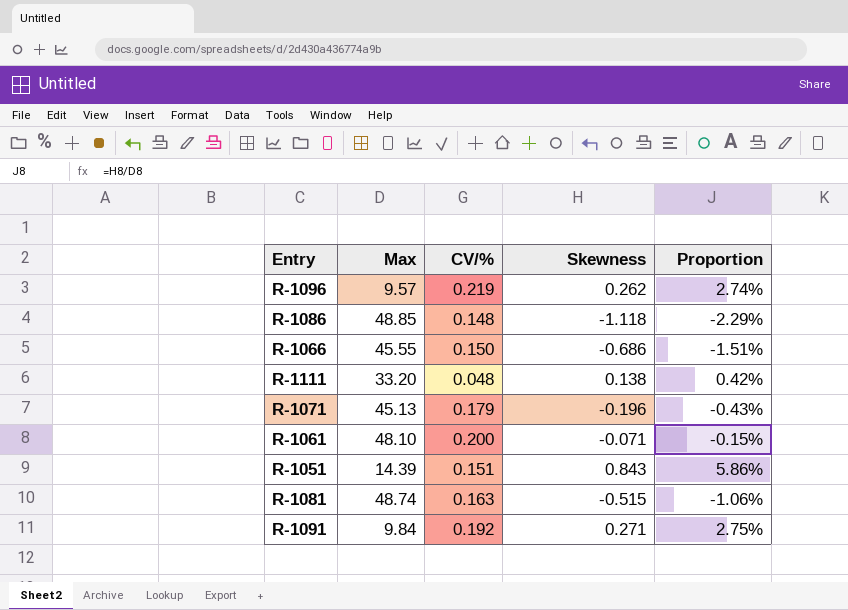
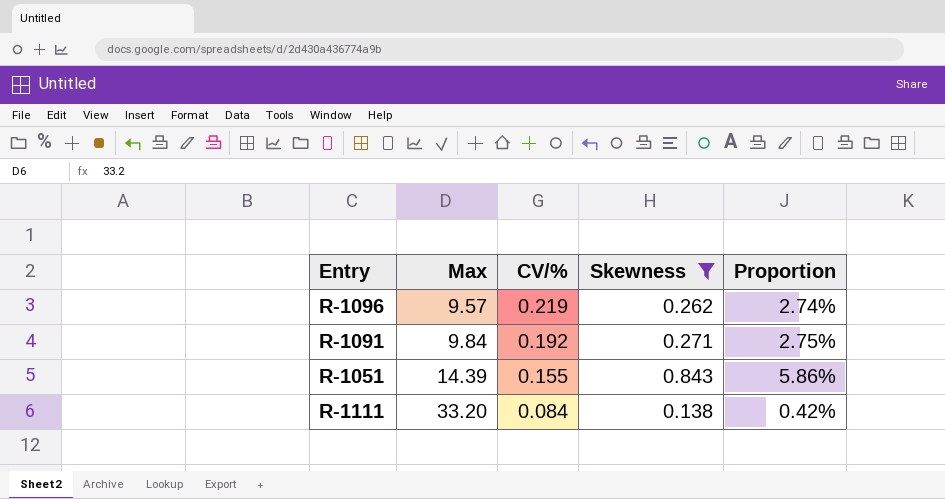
filter: none -> Skewness >= 0.138
row order: none -> Max ascending
R-1051 | CV/%: 0.151 -> 0.155
R-1111 | CV/%: 0.048 -> 0.084

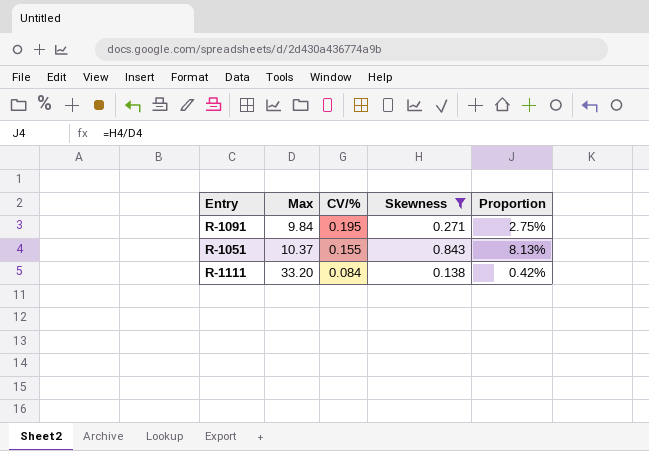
row R-1096: 9.57 | 0.219 | 0.262 | 2.74% -> none
R-1091 | CV/%: 0.192 -> 0.195
R-1051 | Max: 14.39 -> 10.37
R-1051 | Proportion: 5.86% -> 8.13%

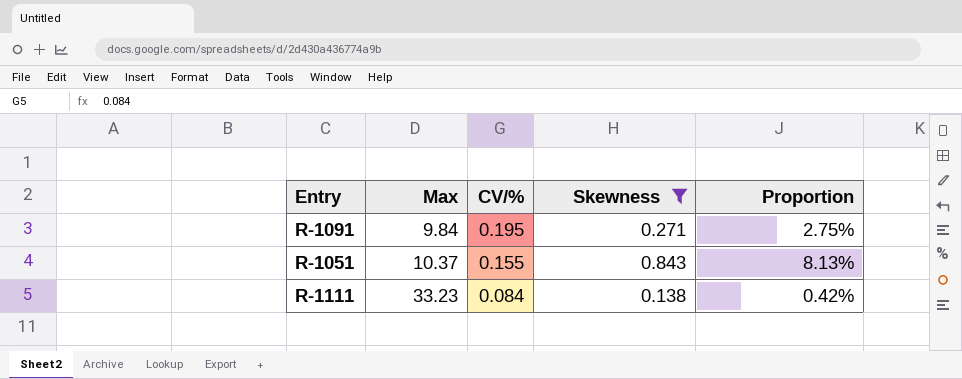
R-1111 | Max: 33.20 -> 33.23

